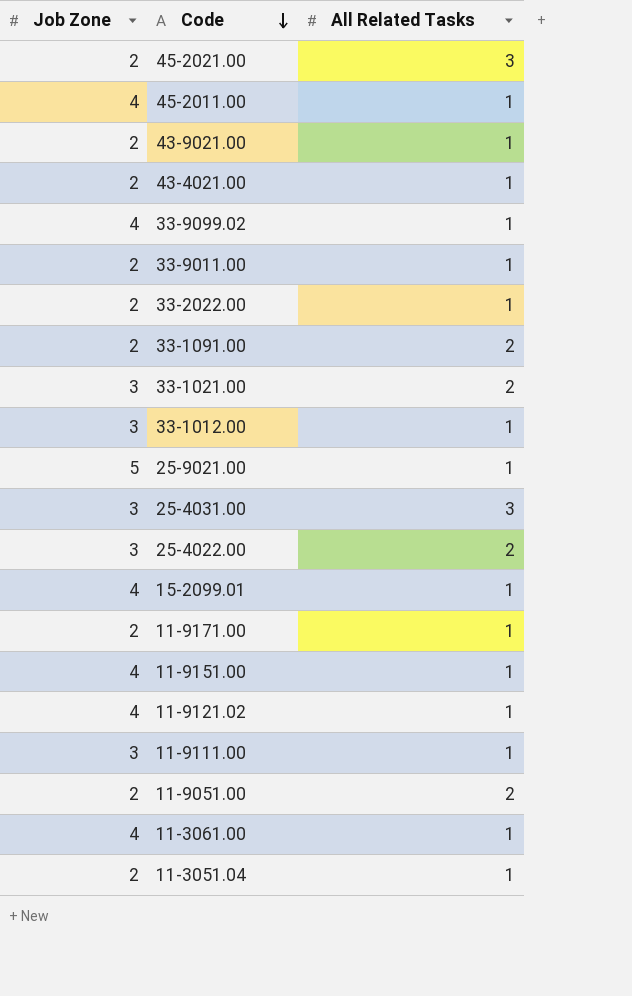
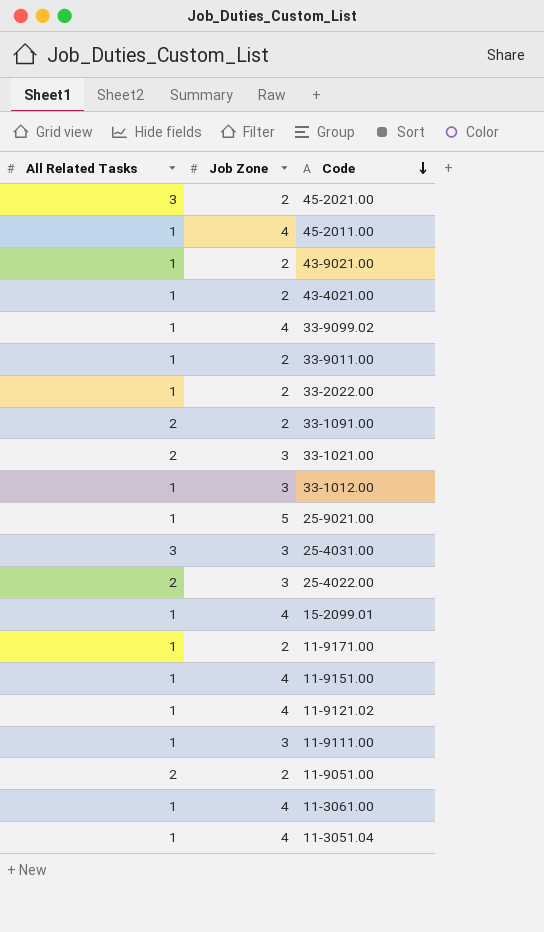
column All Related Tasks | position: 3 -> 1
11-3051.04 | Job Zone: 2 -> 4

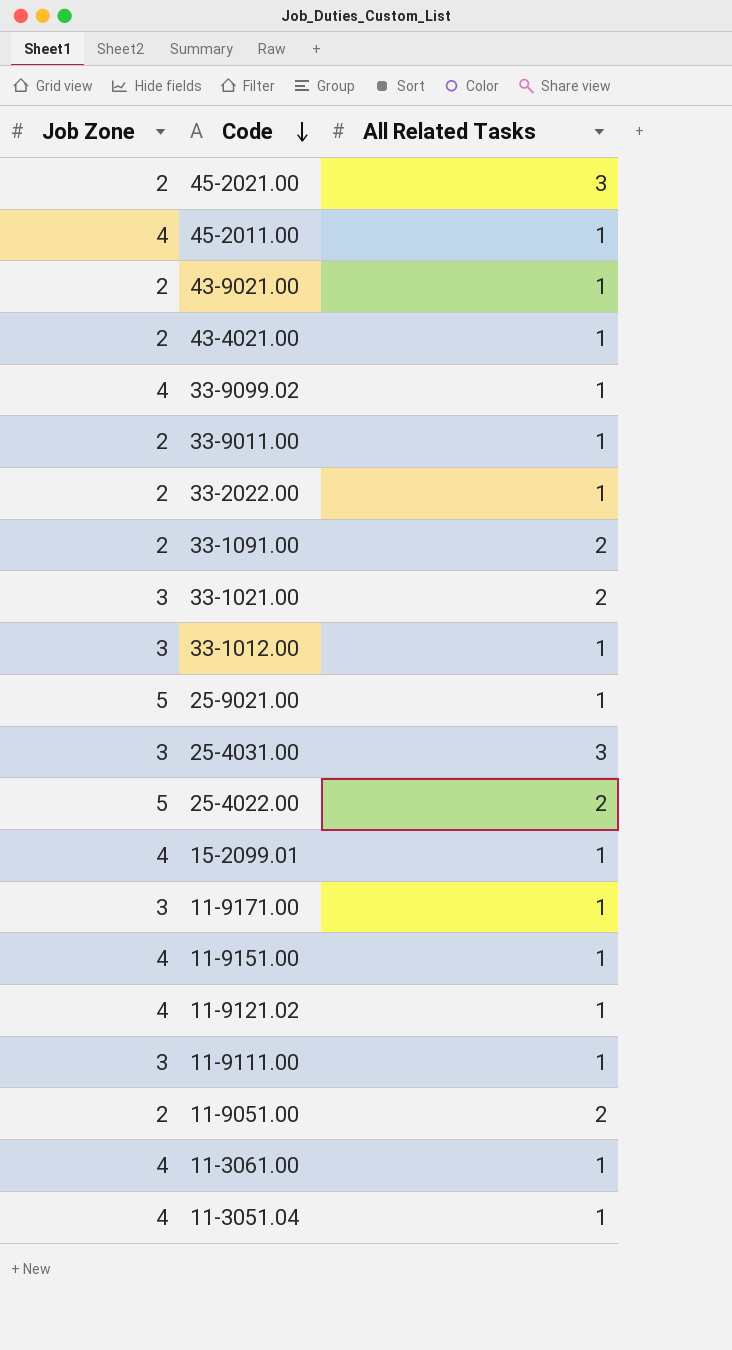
column All Related Tasks | position: 1 -> 3
25-4022.00 | Job Zone: 3 -> 5
11-9171.00 | Job Zone: 2 -> 3

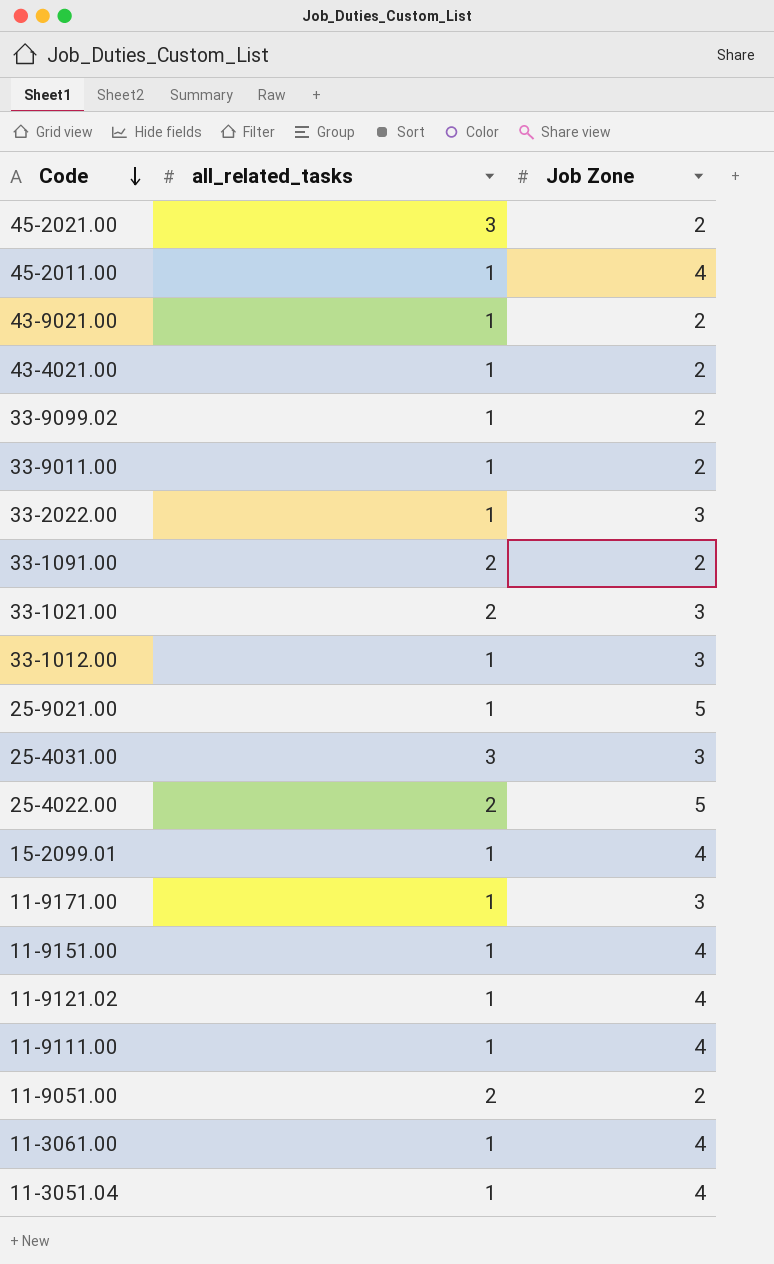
column name: All Related Tasks -> all_related_tasks
column Job Zone | position: 1 -> 3
33-9099.02 | Job Zone: 4 -> 2
33-2022.00 | Job Zone: 2 -> 3
11-9111.00 | Job Zone: 3 -> 4

